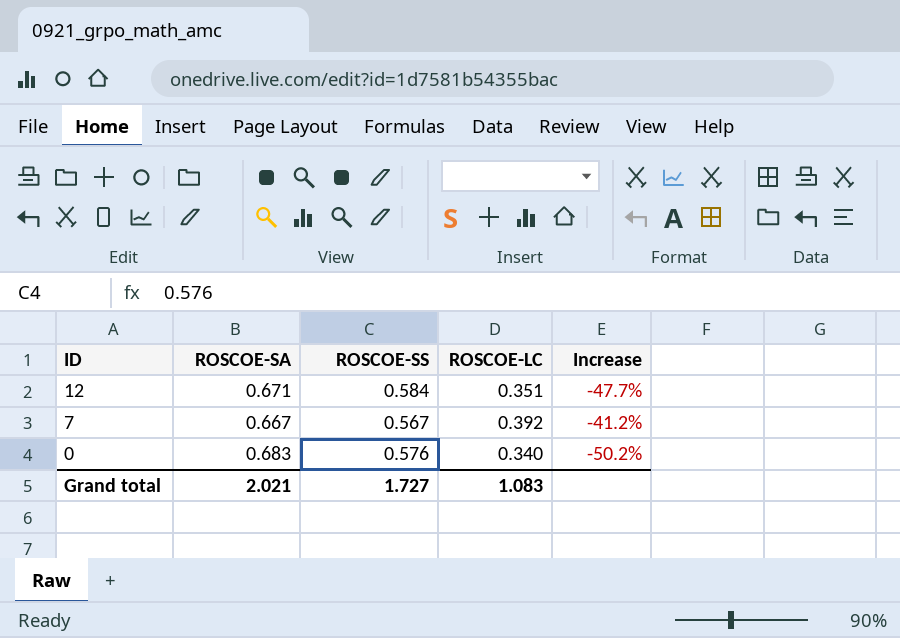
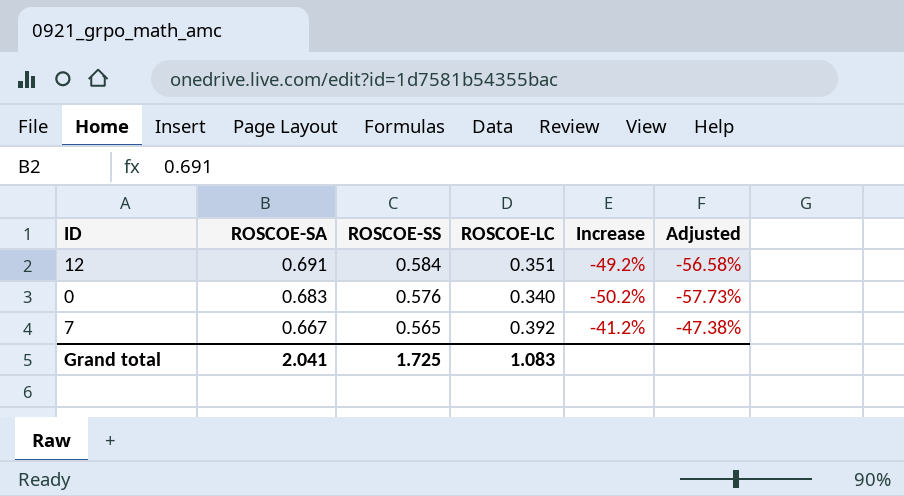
row order: ID descending -> ROSCOE-SA descending
column Adjusted | formula: none -> [Increase] * 1.15
12 | ROSCOE-SA: 0.671 -> 0.691
12 | Increase: -47.7% -> -49.2%
7 | ROSCOE-SS: 0.567 -> 0.565
Grand total | ROSCOE-SA: 2.021 -> 2.041
Grand total | ROSCOE-SS: 1.727 -> 1.725

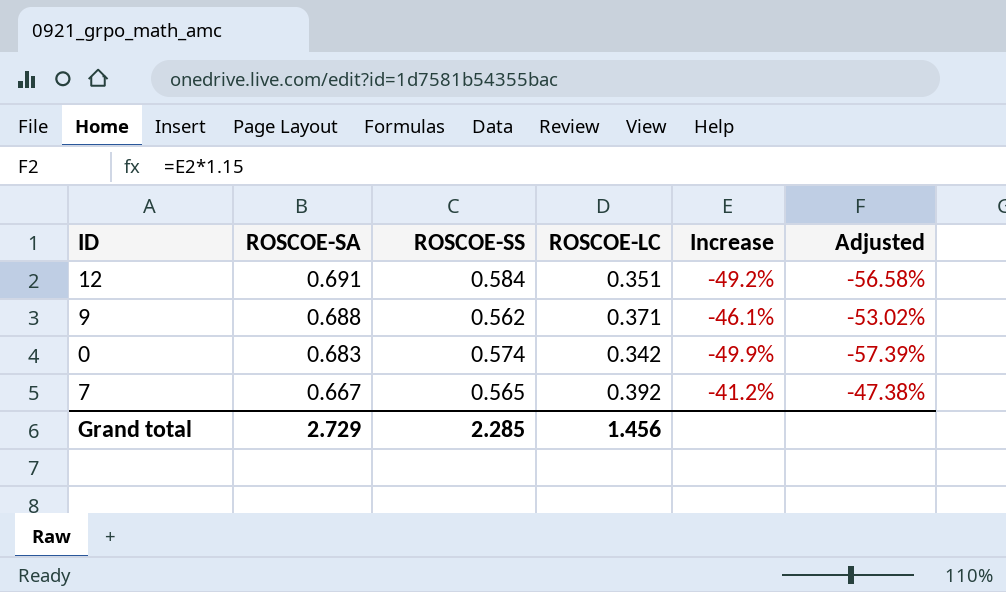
row 9: none -> 0.688 | 0.562 | 0.371 | -46.1% | -53.02%
0 | ROSCOE-SS: 0.576 -> 0.574
0 | ROSCOE-LC: 0.340 -> 0.342
0 | Increase: -50.2% -> -49.9%
0 | Adjusted: -57.73% -> -57.39%
Grand total | ROSCOE-SA: 2.041 -> 2.729
Grand total | ROSCOE-SS: 1.725 -> 2.285
Grand total | ROSCOE-LC: 1.083 -> 1.456

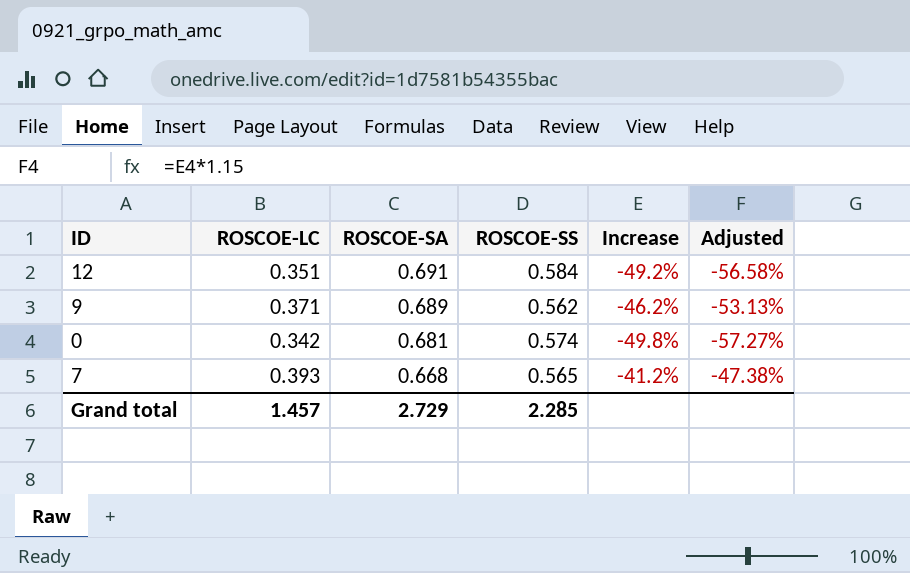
column ROSCOE-LC | position: 4 -> 2
9 | ROSCOE-SA: 0.688 -> 0.689
9 | Increase: -46.1% -> -46.2%
9 | Adjusted: -53.02% -> -53.13%
0 | ROSCOE-SA: 0.683 -> 0.681
0 | Increase: -49.9% -> -49.8%
0 | Adjusted: -57.39% -> -57.27%
7 | ROSCOE-LC: 0.392 -> 0.393
7 | ROSCOE-SA: 0.667 -> 0.668
Grand total | ROSCOE-LC: 1.456 -> 1.457

